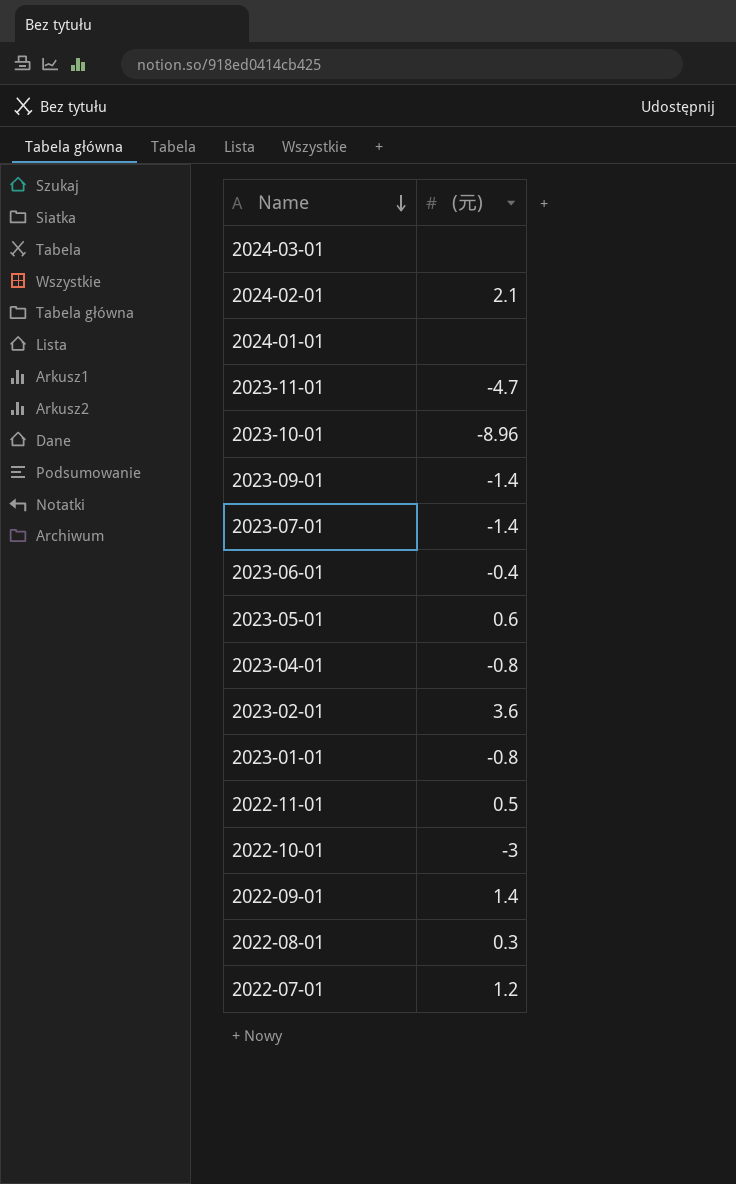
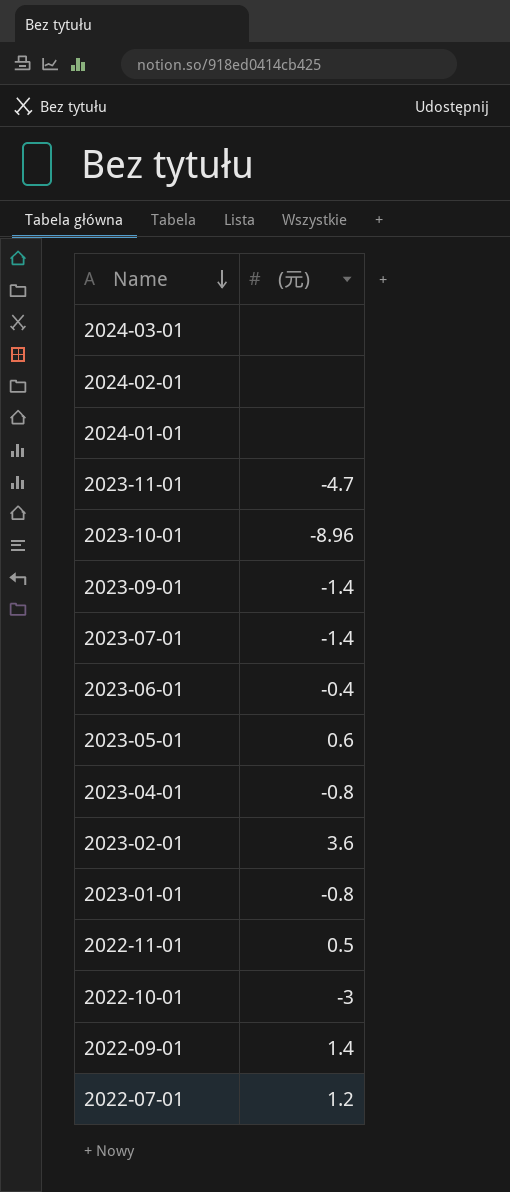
row 2022-08-01: 0.3 -> none
2024-02-01 | (元): 2.1 -> none

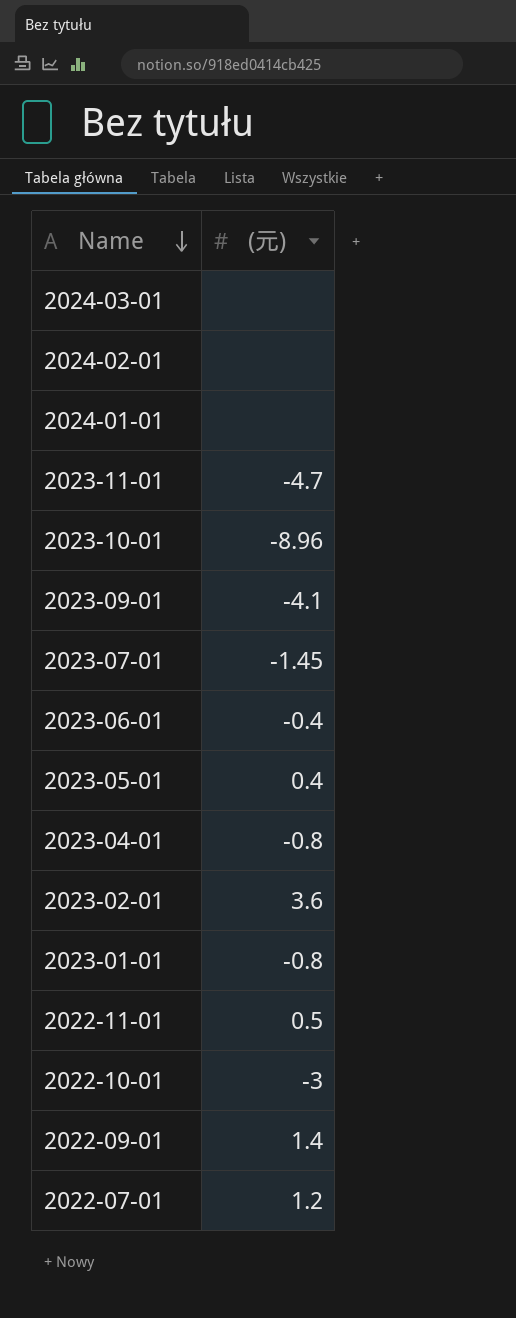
2023-09-01 | (元): -1.4 -> -4.1
2023-07-01 | (元): -1.4 -> -1.45
2023-05-01 | (元): 0.6 -> 0.4

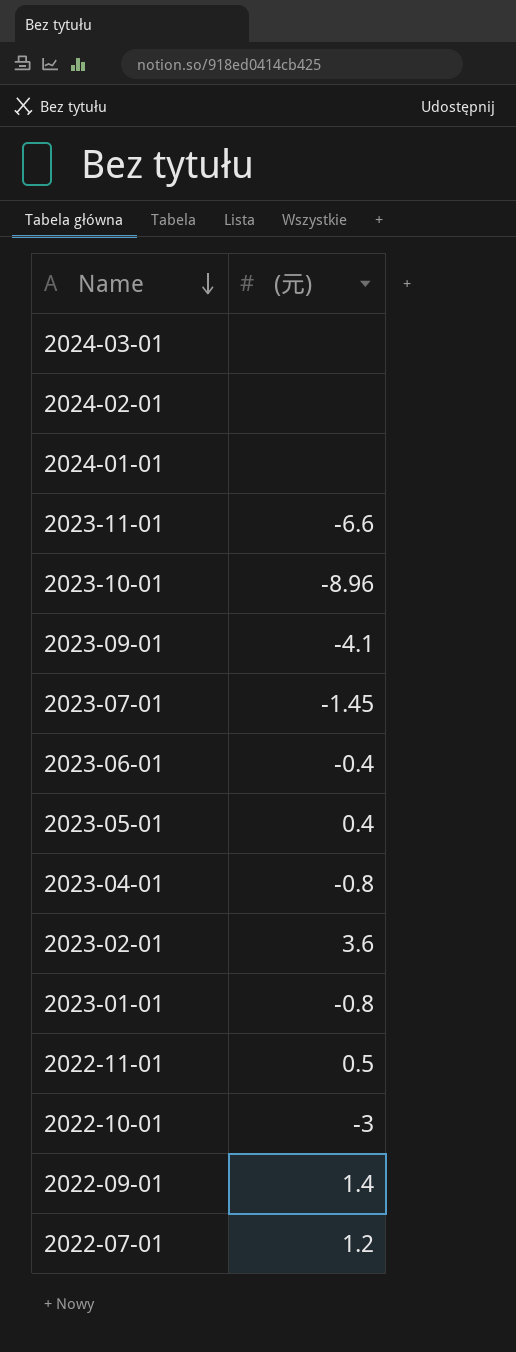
2023-11-01 | (元): -4.7 -> -6.6

